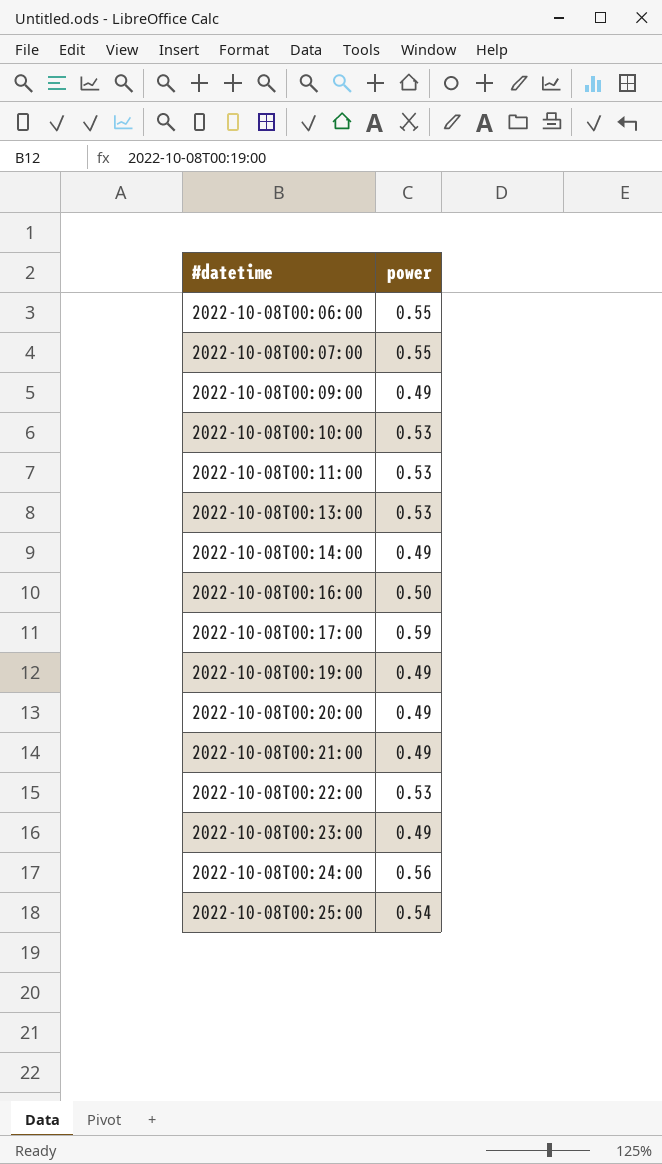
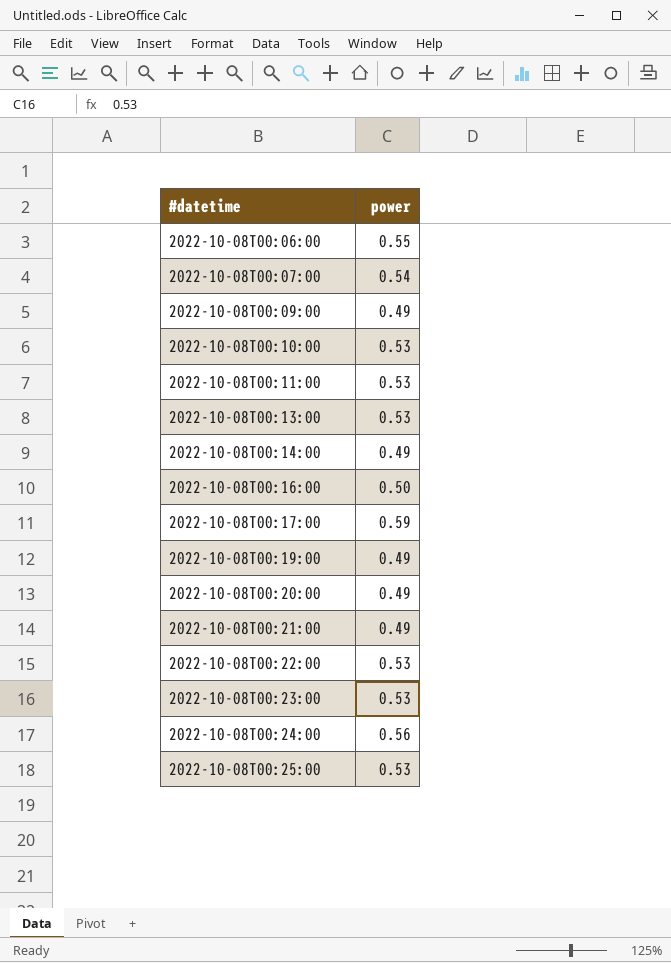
2022-10-08T00:07:00 | power: 0.55 -> 0.54
2022-10-08T00:23:00 | power: 0.49 -> 0.53
2022-10-08T00:25:00 | power: 0.54 -> 0.53

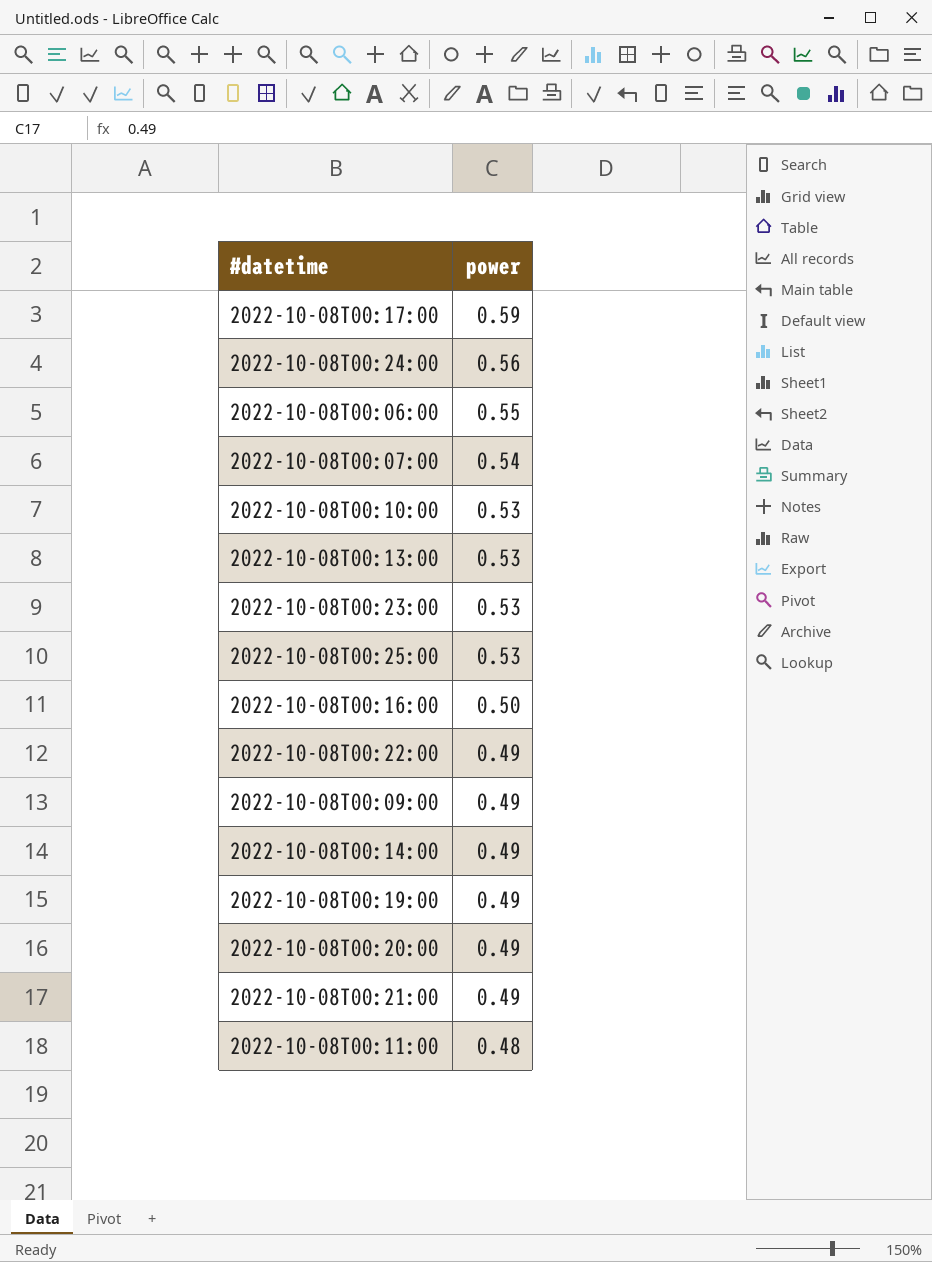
row order: #datetime ascending -> power descending
2022-10-08T00:22:00 | power: 0.53 -> 0.49
2022-10-08T00:11:00 | power: 0.53 -> 0.48

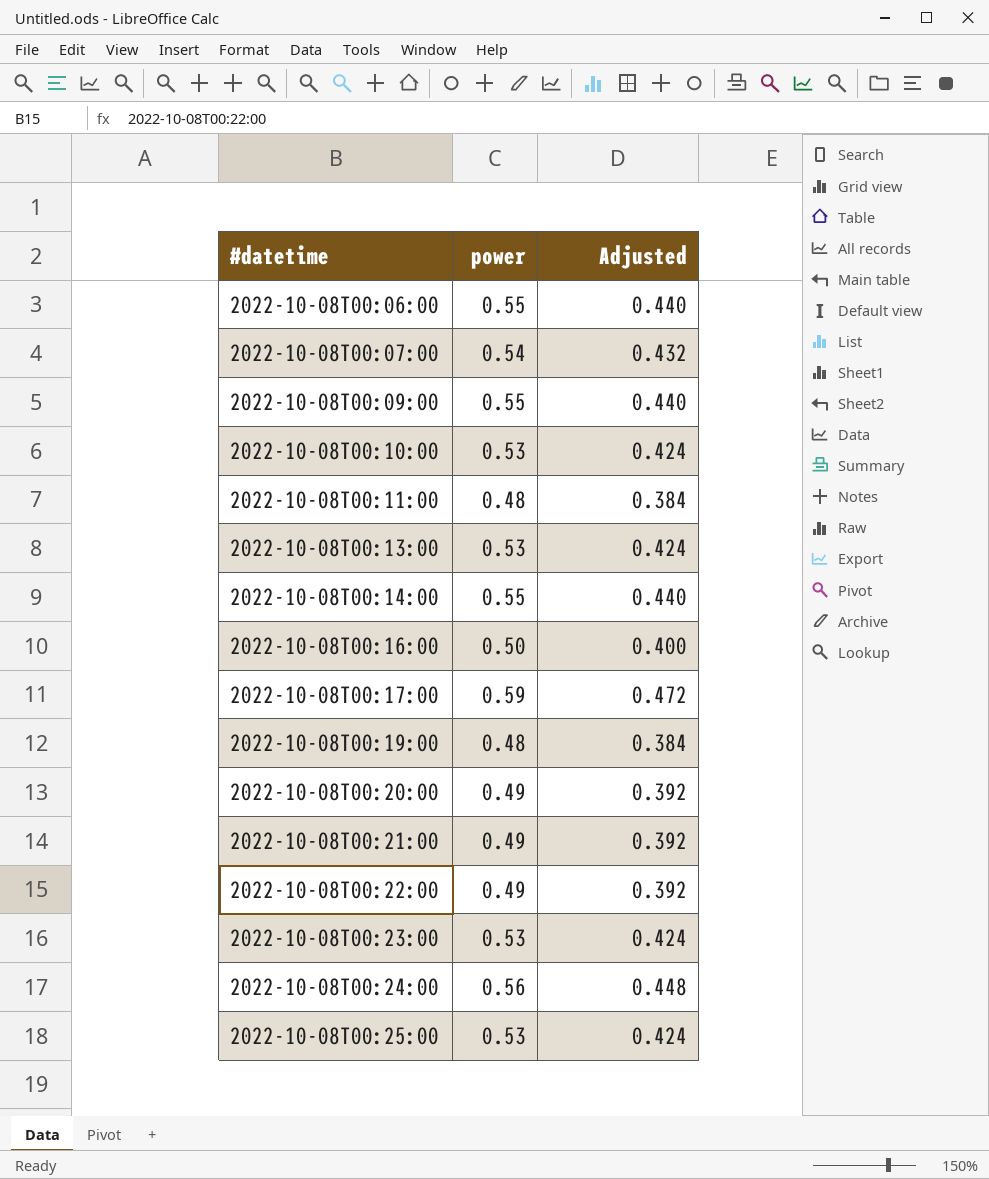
row order: power descending -> #datetime ascending
column Adjusted | formula: none -> [power] * 0.8
2022-10-08T00:09:00 | power: 0.49 -> 0.55
2022-10-08T00:14:00 | power: 0.49 -> 0.55
2022-10-08T00:19:00 | power: 0.49 -> 0.48

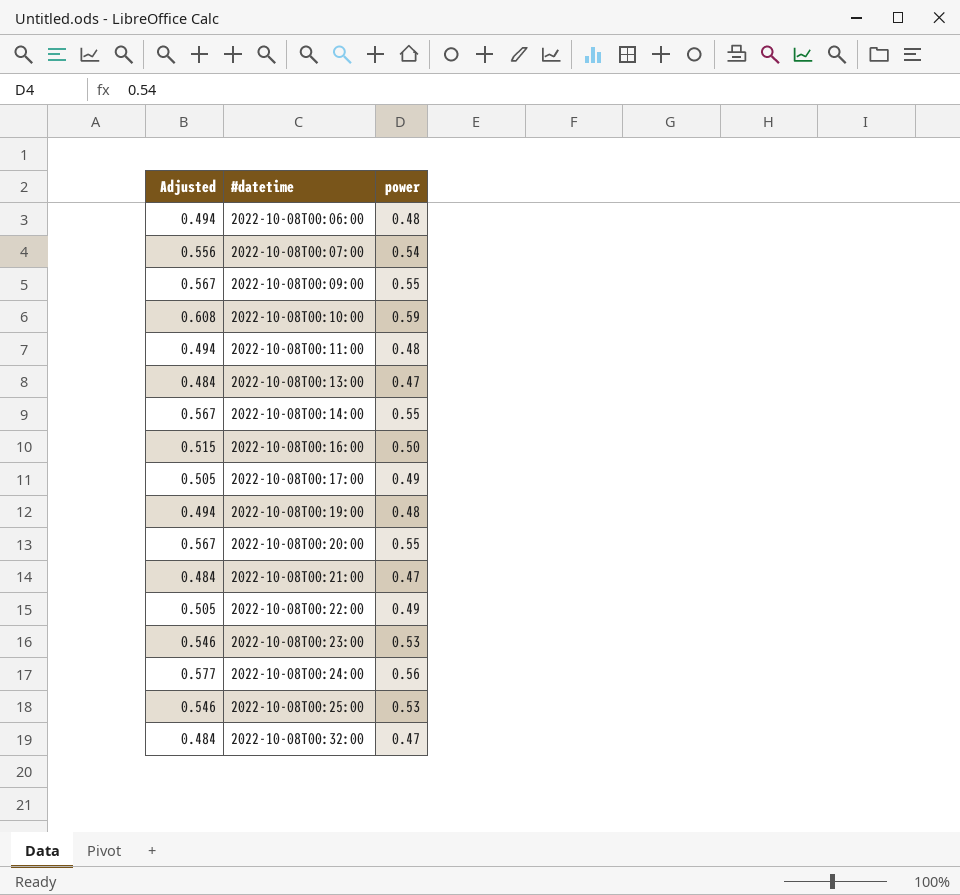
column Adjusted | formula: [power] * 0.8 -> [power] * 1.03
column Adjusted | position: 3 -> 1
2022-10-08T00:06:00 | power: 0.55 -> 0.48
2022-10-08T00:10:00 | power: 0.53 -> 0.59
2022-10-08T00:13:00 | power: 0.53 -> 0.47
2022-10-08T00:17:00 | power: 0.59 -> 0.49
2022-10-08T00:20:00 | power: 0.49 -> 0.55
2022-10-08T00:21:00 | power: 0.49 -> 0.47
row 2022-10-08T00:32:00: none -> 0.484 | 0.47

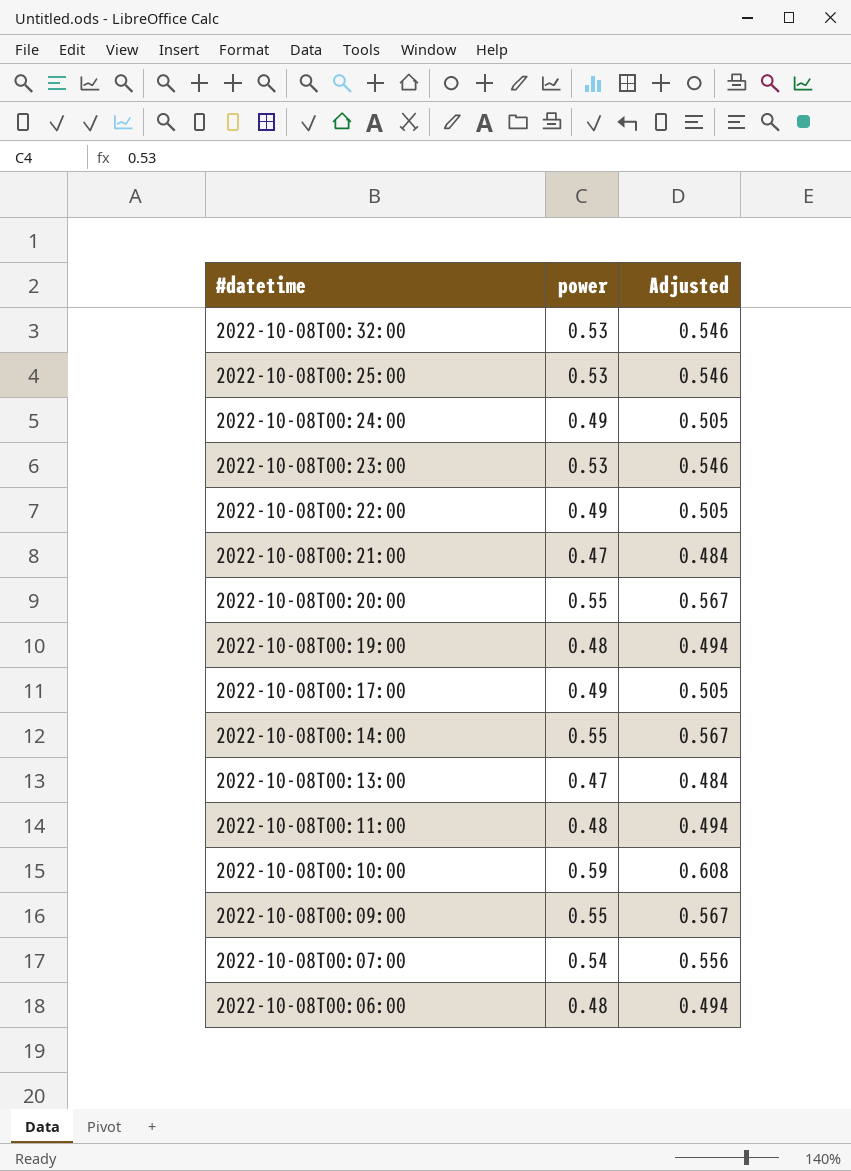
row order: #datetime ascending -> #datetime descending
column Adjusted | position: 1 -> 3
row 2022-10-08T00:16:00: 0.515 | 0.50 -> none
2022-10-08T00:32:00 | power: 0.47 -> 0.53
2022-10-08T00:32:00 | Adjusted: 0.484 -> 0.546
2022-10-08T00:24:00 | power: 0.56 -> 0.49
2022-10-08T00:24:00 | Adjusted: 0.577 -> 0.505

